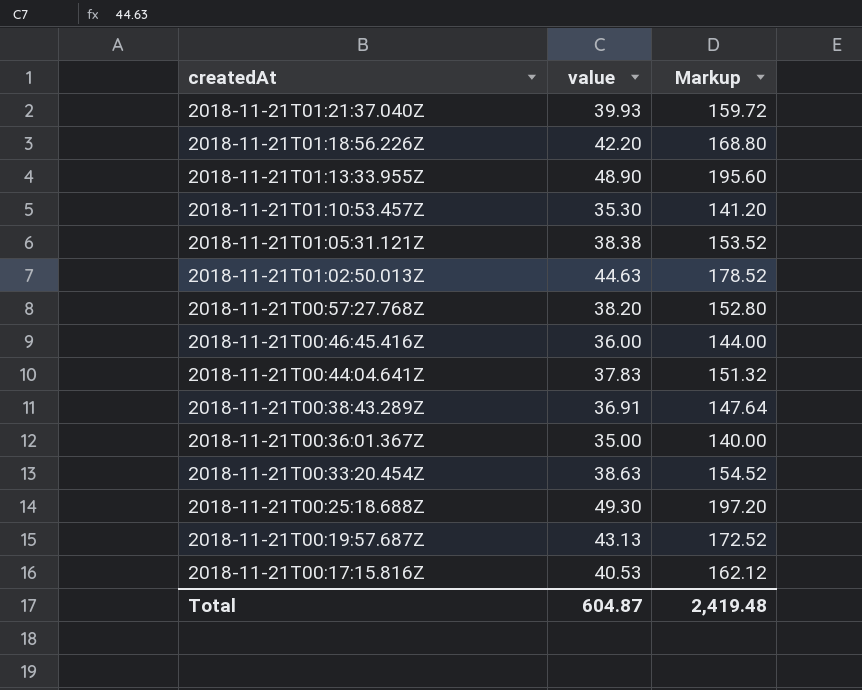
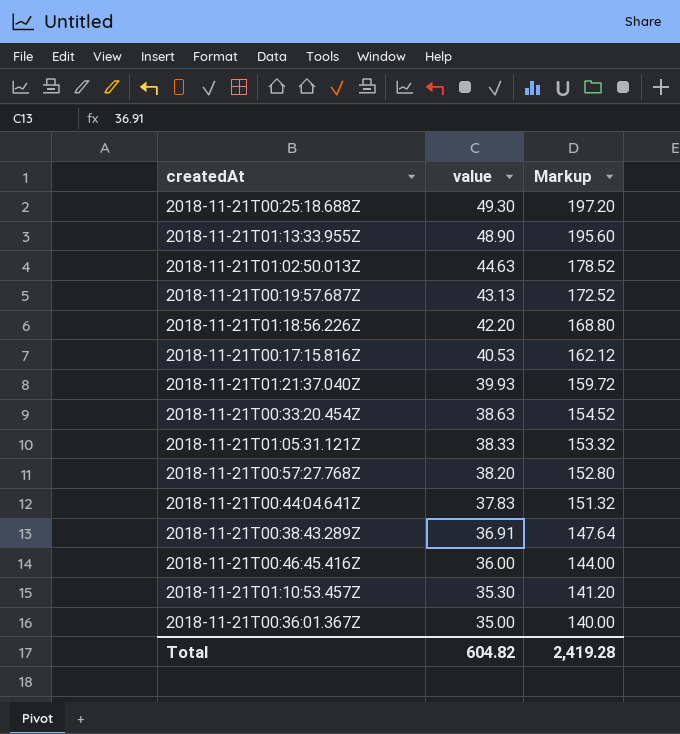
row order: createdAt descending -> value descending
2018-11-21T01:05:31.121Z | value: 38.38 -> 38.33
2018-11-21T01:05:31.121Z | Markup: 153.52 -> 153.32
Total | value: 604.87 -> 604.82
Total | Markup: 2,419.48 -> 2,419.28

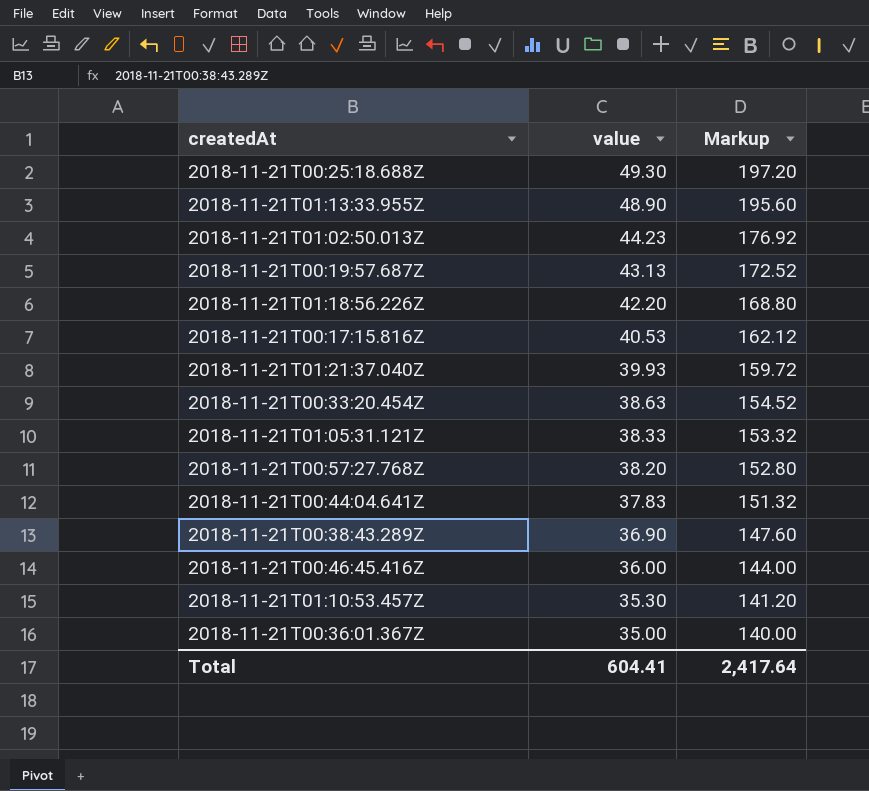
2018-11-21T01:02:50.013Z | value: 44.63 -> 44.23
2018-11-21T01:02:50.013Z | Markup: 178.52 -> 176.92
2018-11-21T00:38:43.289Z | value: 36.91 -> 36.90
2018-11-21T00:38:43.289Z | Markup: 147.64 -> 147.60
Total | value: 604.82 -> 604.41
Total | Markup: 2,419.28 -> 2,417.64

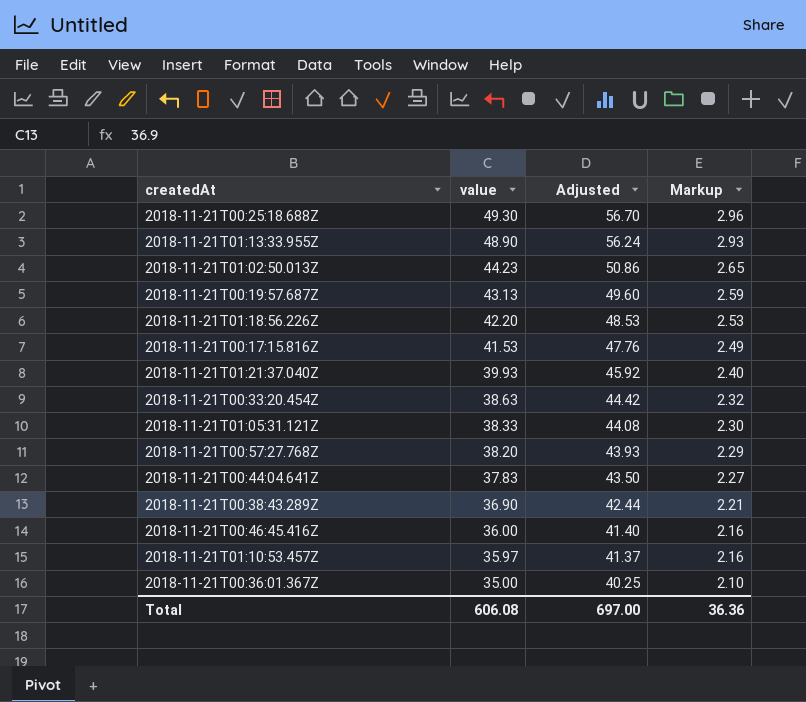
column Adjusted | formula: none -> [value] * 1.15
column Markup | formula: [value] * 4 -> [value] * 0.06
2018-11-21T00:17:15.816Z | value: 40.53 -> 41.53
2018-11-21T01:10:53.457Z | value: 35.30 -> 35.97
Total | value: 604.41 -> 606.08
Total | Markup: 2,417.64 -> 36.36

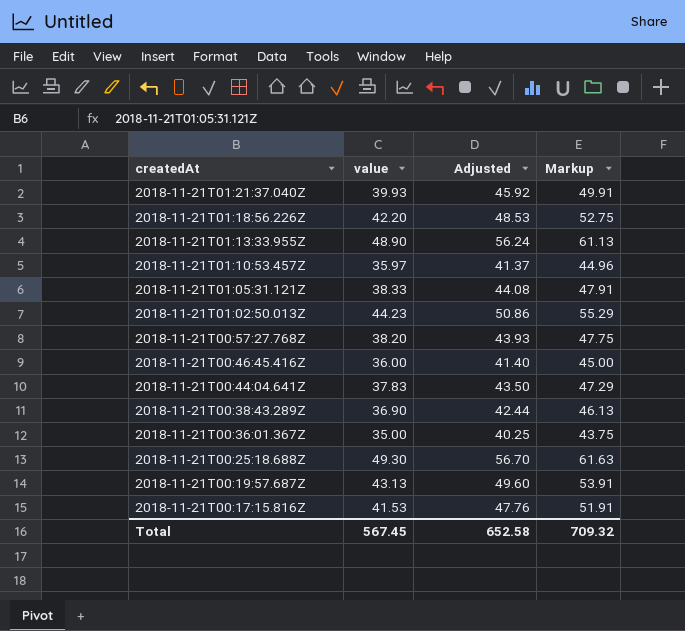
row order: value descending -> createdAt descending
column Markup | formula: [value] * 0.06 -> [value] * 1.25
row 2018-11-21T00:33:20.454Z: 38.63 | 44.42 | 2.32 -> none
Total | value: 606.08 -> 567.45
Total | Adjusted: 697.00 -> 652.58
Total | Markup: 36.36 -> 709.32

